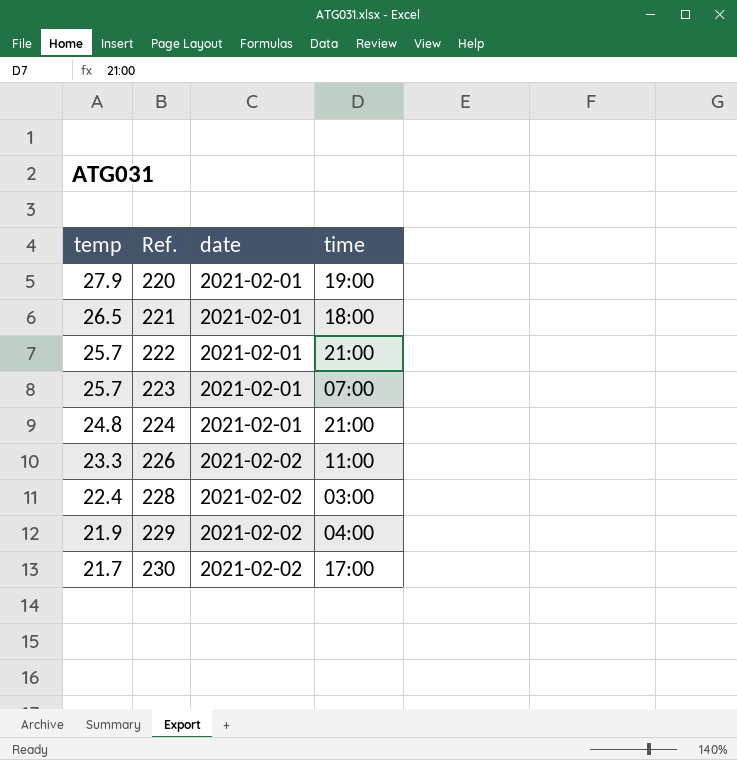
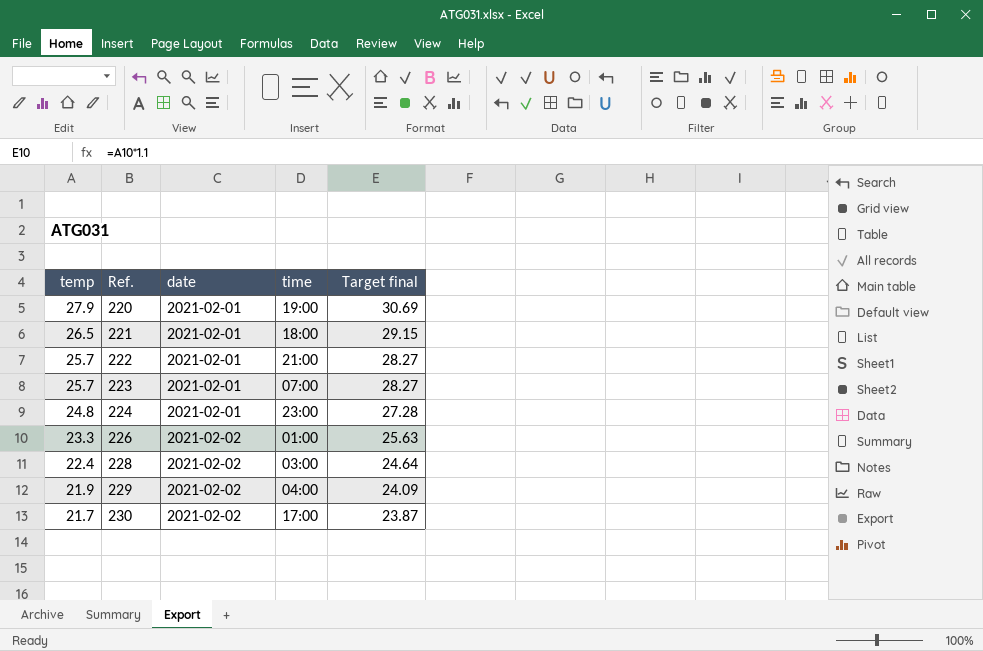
column Target final | formula: none -> [temp] * 1.1
224 | time: 21:00 -> 23:00
226 | time: 11:00 -> 01:00

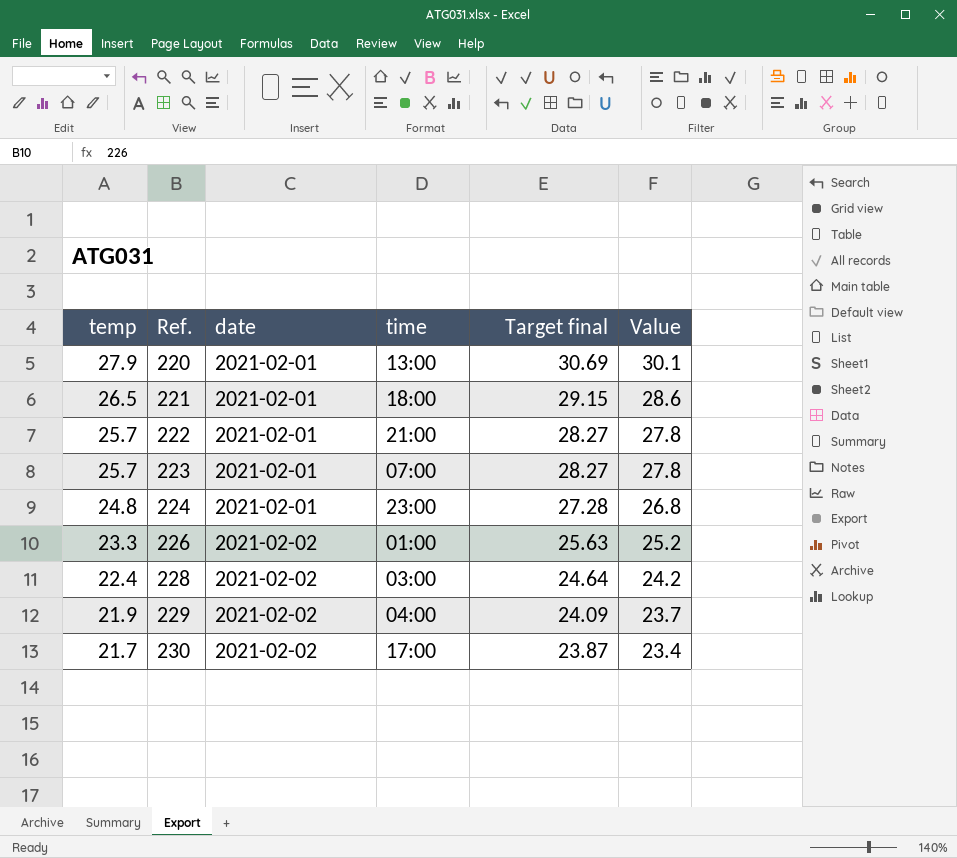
column Value | formula: none -> [temp] * 1.08
220 | time: 19:00 -> 13:00

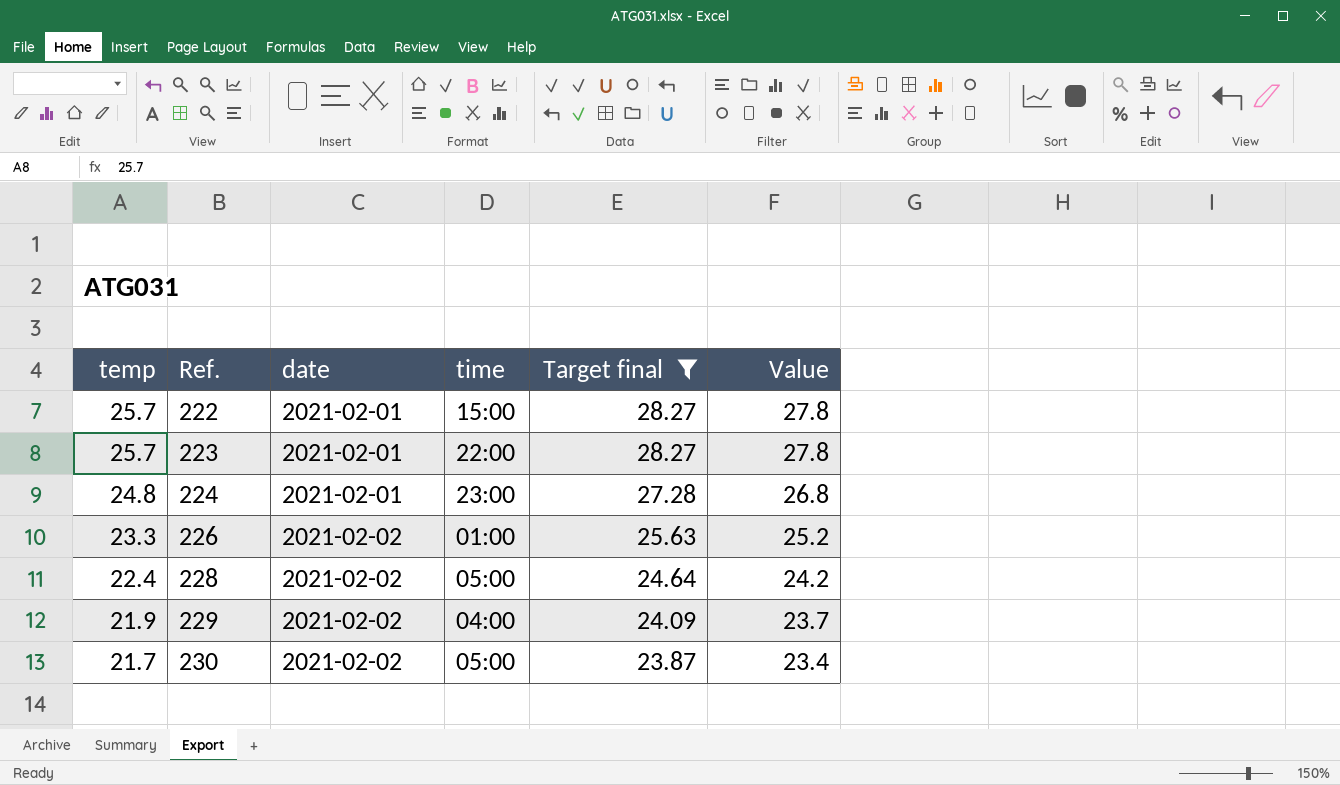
filter: none -> Target final <= 28.27
222 | time: 21:00 -> 15:00
223 | time: 07:00 -> 22:00
228 | time: 03:00 -> 05:00
230 | time: 17:00 -> 05:00

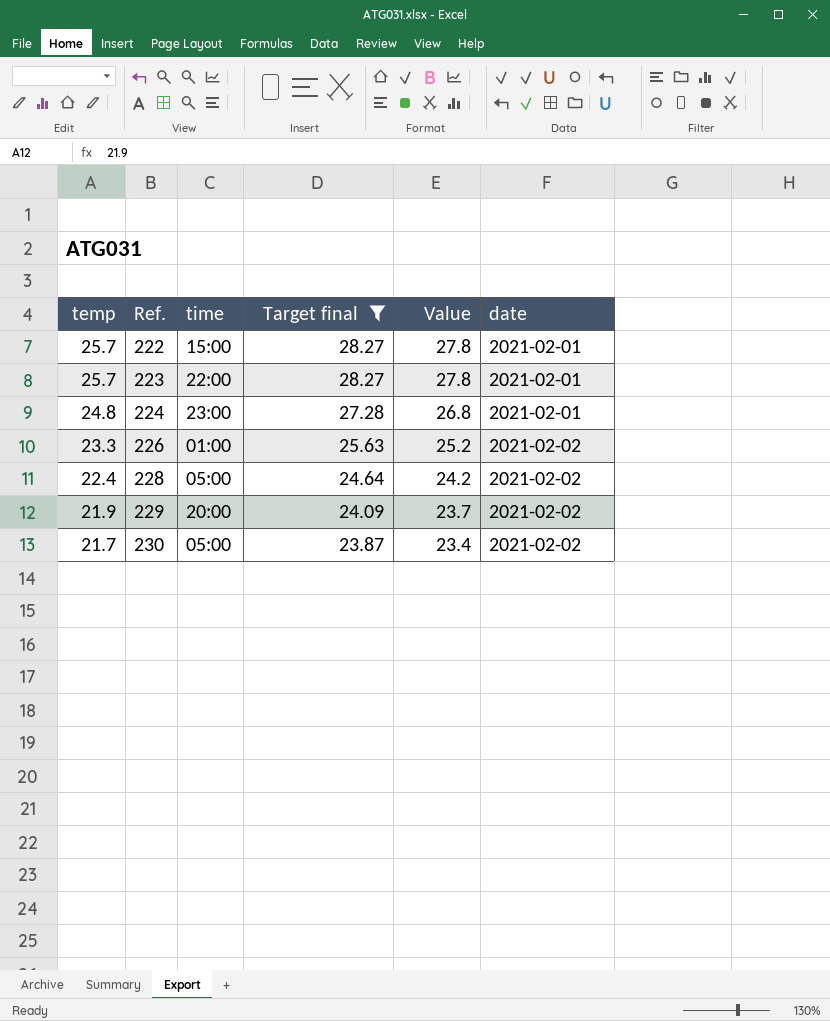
column date | position: 3 -> 6
229 | time: 04:00 -> 20:00

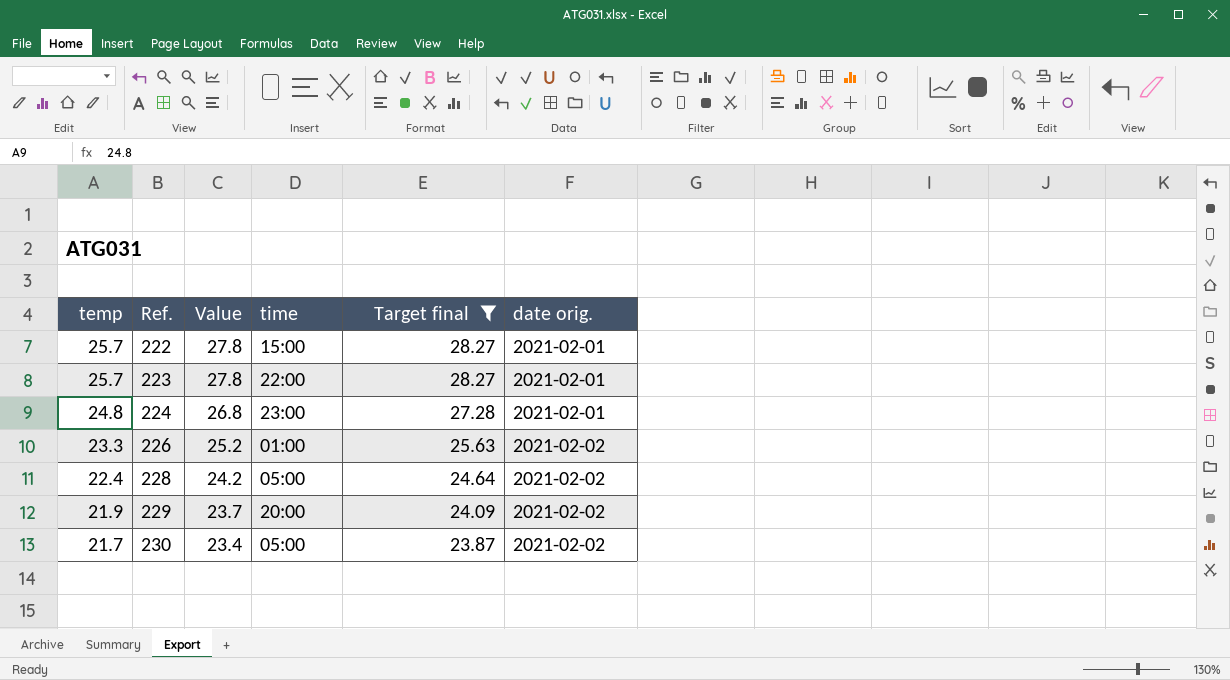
column Value | position: 5 -> 3
column name: date -> date orig.

